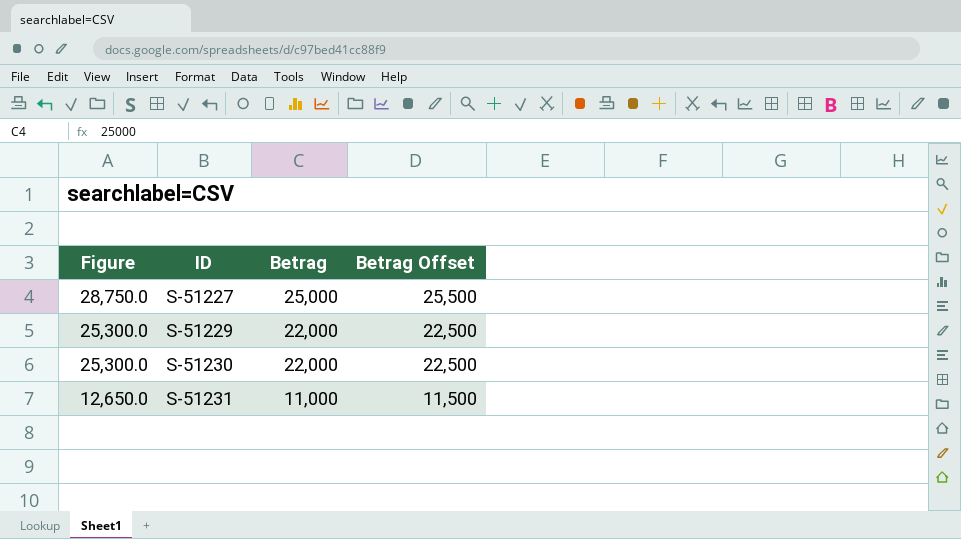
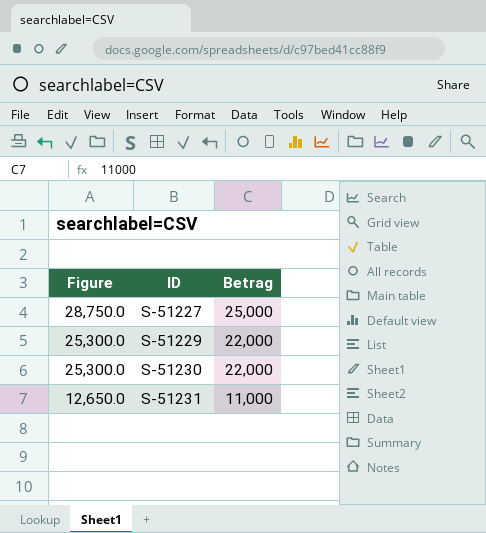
column Betrag Offset | formula: [Betrag] + 500 -> none

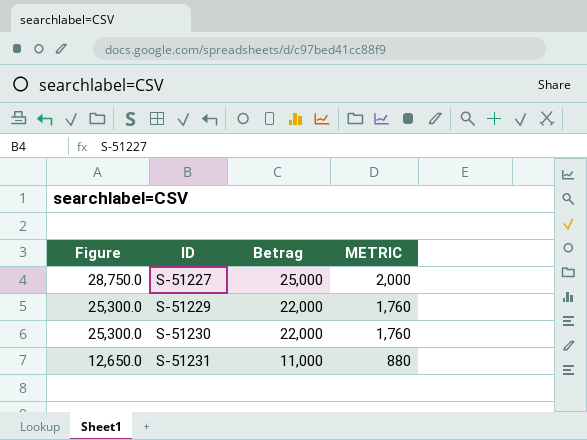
column METRIC | formula: none -> [Betrag] * 0.08

